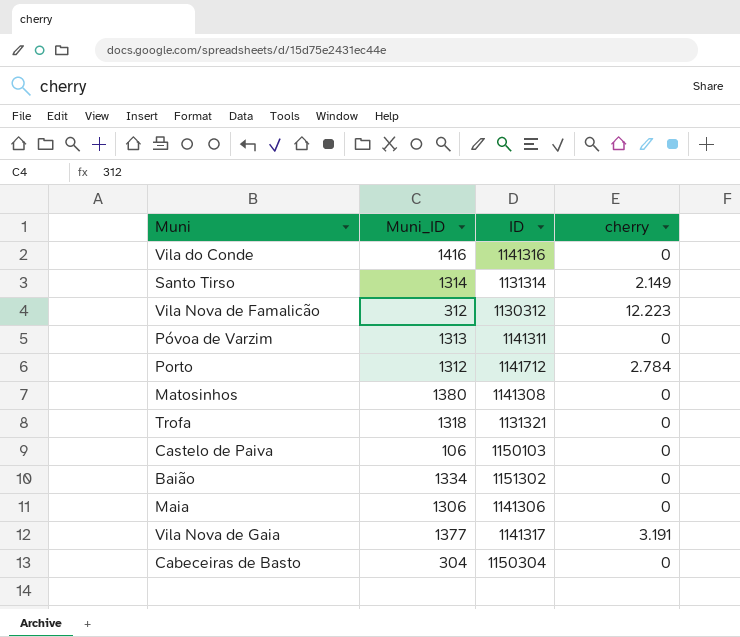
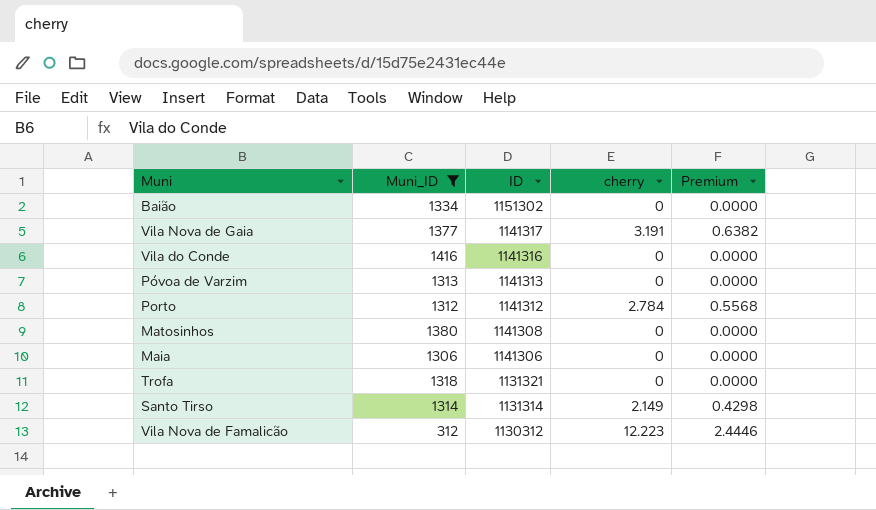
filter: none -> Muni_ID >= 312
row order: none -> ID descending
column Premium | formula: none -> [cherry] * 0.2
Póvoa de Varzim | ID: 1141311 -> 1141313
Porto | ID: 1141712 -> 1141312

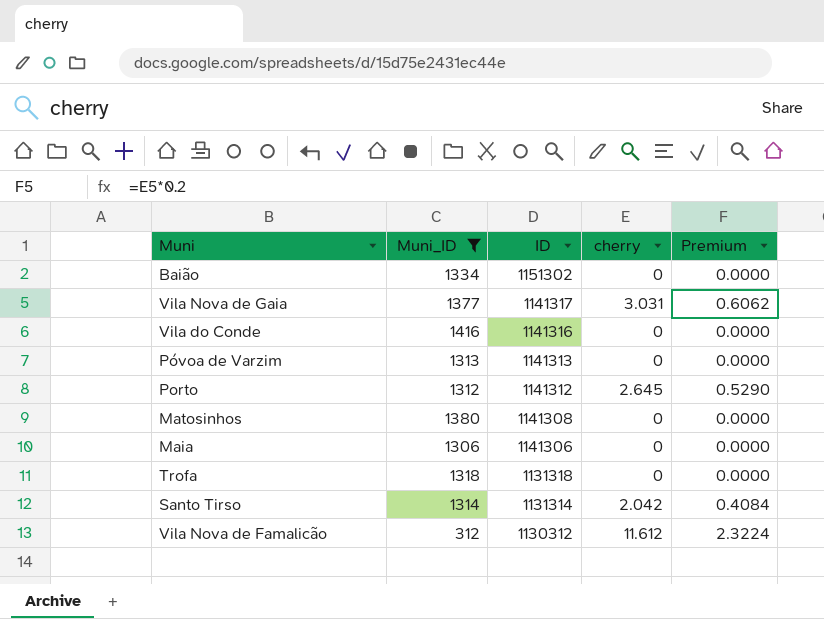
Vila Nova de Gaia | cherry: 3.191 -> 3.031
Vila Nova de Gaia | Premium: 0.6382 -> 0.6062
Porto | cherry: 2.784 -> 2.645
Porto | Premium: 0.5568 -> 0.5290
Trofa | ID: 1131321 -> 1131318
Santo Tirso | cherry: 2.149 -> 2.042
Santo Tirso | Premium: 0.4298 -> 0.4084
Vila Nova de Famalicão | cherry: 12.223 -> 11.612
Vila Nova de Famalicão | Premium: 2.4446 -> 2.3224

